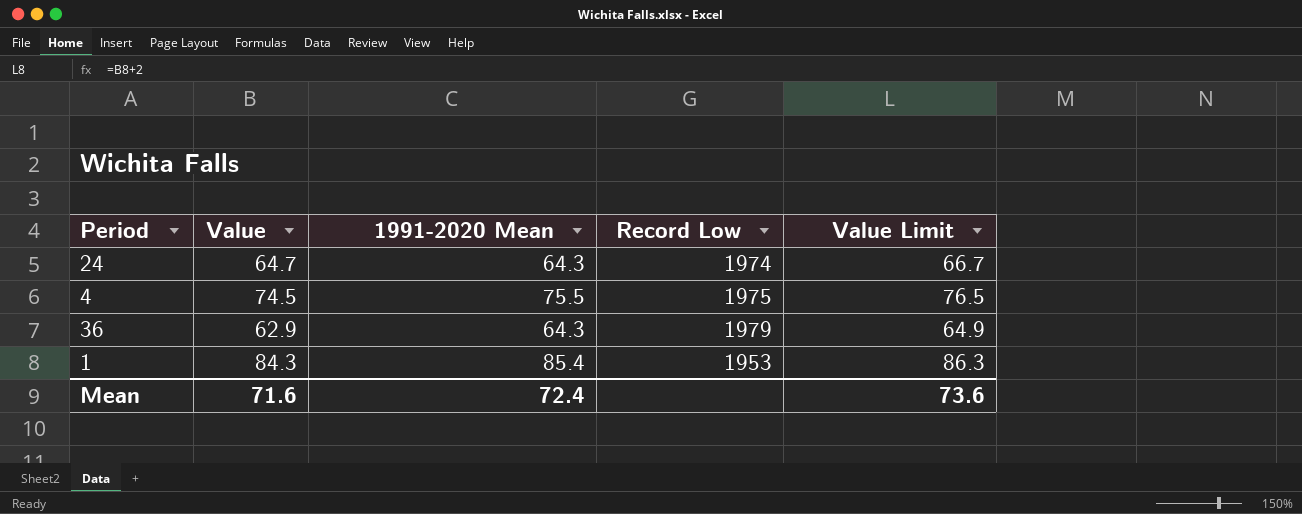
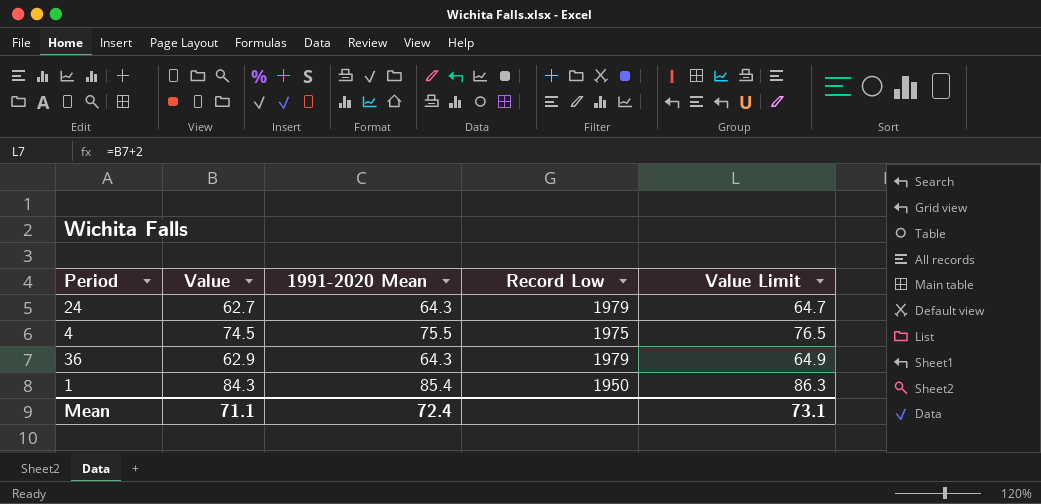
24 | Value: 64.7 -> 62.7
24 | Record Low: 1974 -> 1979
24 | Value Limit: 66.7 -> 64.7
1 | Record Low: 1953 -> 1950
Mean | Value: 71.6 -> 71.1
Mean | Value Limit: 73.6 -> 73.1

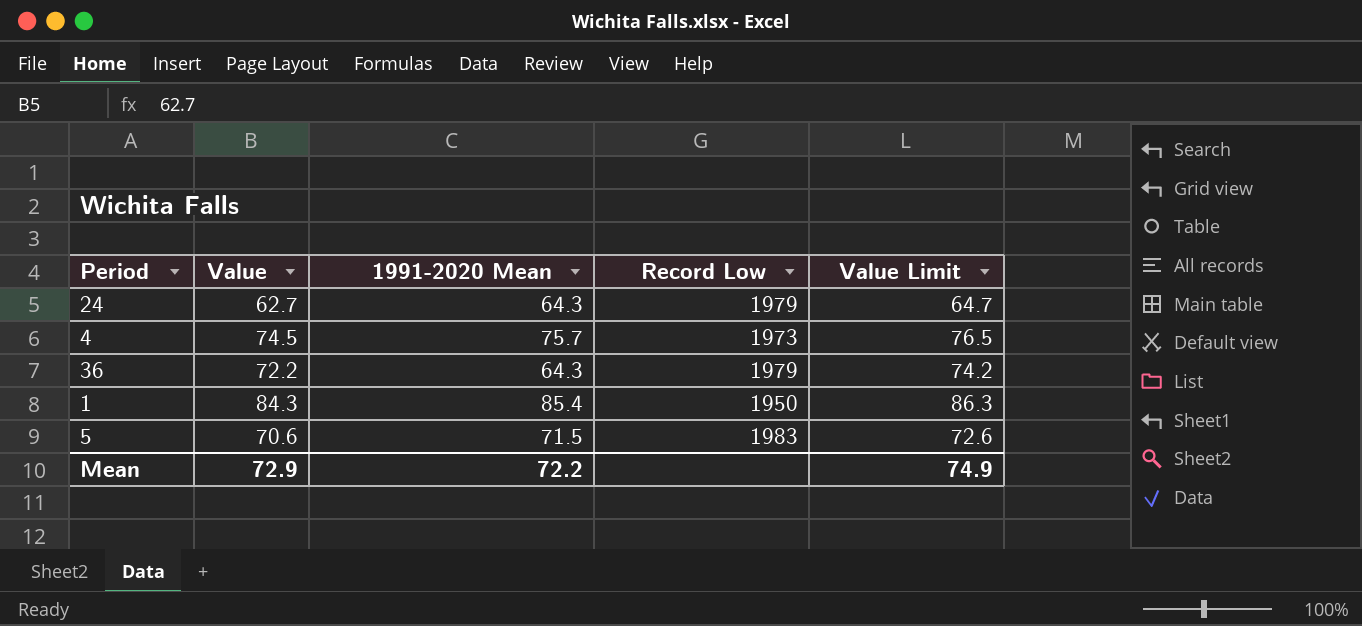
4 | 1991-2020 Mean: 75.5 -> 75.7
4 | Record Low: 1975 -> 1973
36 | Value: 62.9 -> 72.2
36 | Value Limit: 64.9 -> 74.2
row 5: none -> 70.6 | 71.5 | 1983 | 72.6
Mean | Value: 71.1 -> 72.9
Mean | 1991-2020 Mean: 72.4 -> 72.2
Mean | Value Limit: 73.1 -> 74.9

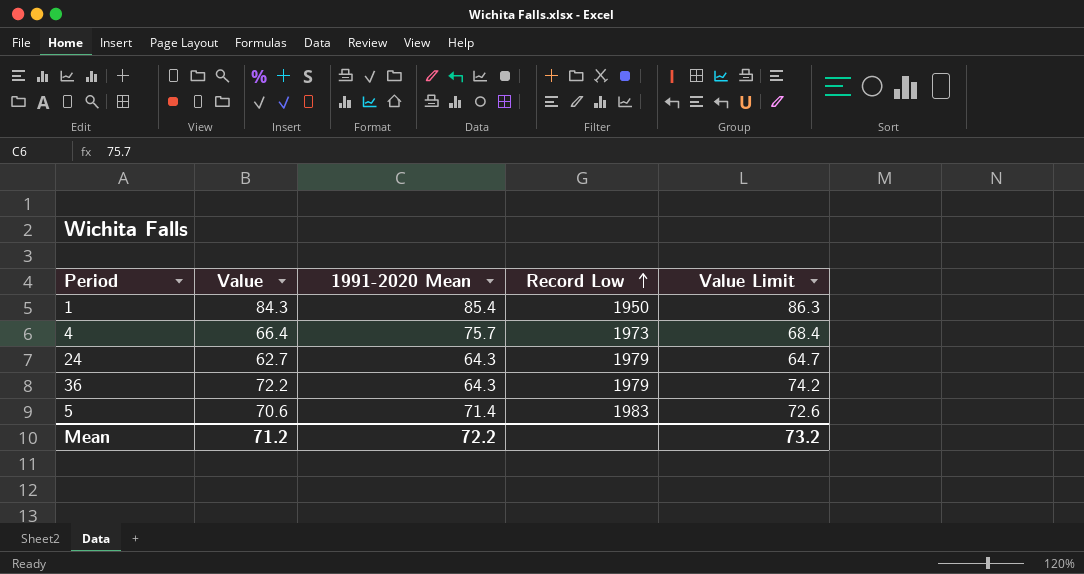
row order: none -> Record Low ascending
4 | Value: 74.5 -> 66.4
4 | Value Limit: 76.5 -> 68.4
5 | 1991-2020 Mean: 71.5 -> 71.4
Mean | Value: 72.9 -> 71.2
Mean | Value Limit: 74.9 -> 73.2

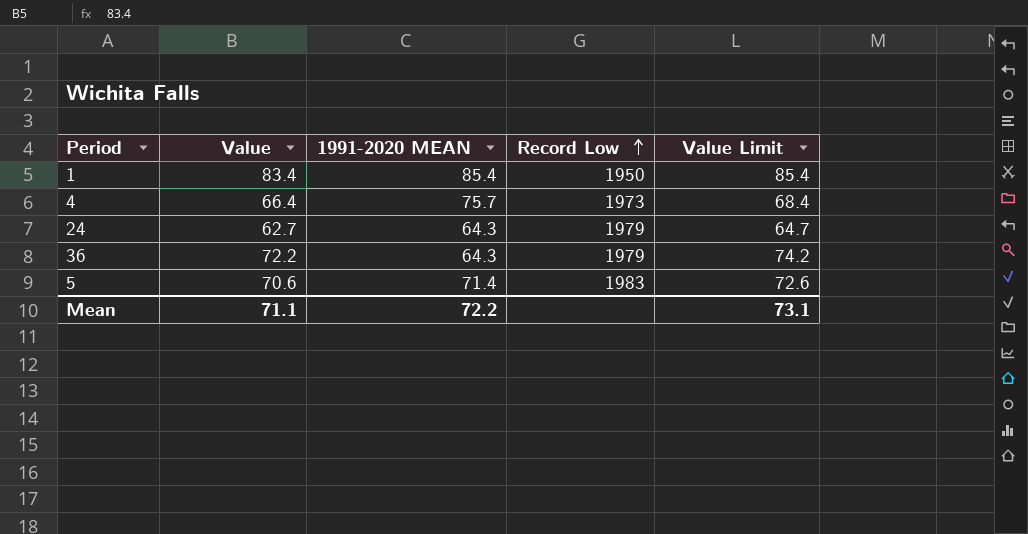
column name: 1991-2020 Mean -> 1991-2020 MEAN
1 | Value: 84.3 -> 83.4
1 | Value Limit: 86.3 -> 85.4
Mean | Value: 71.2 -> 71.1
Mean | Value Limit: 73.2 -> 73.1

